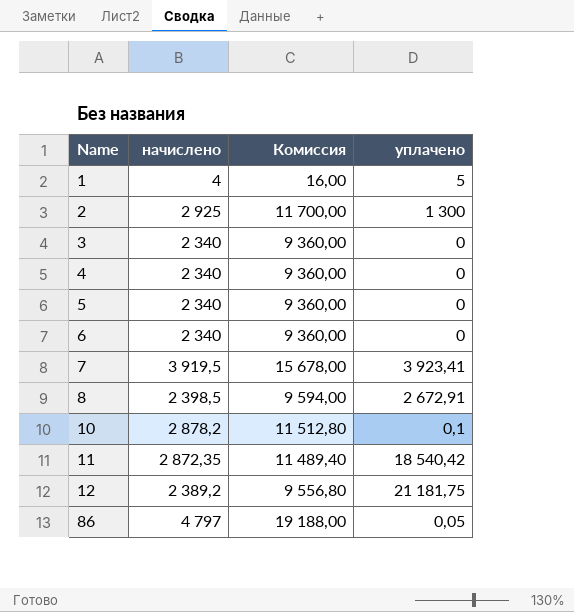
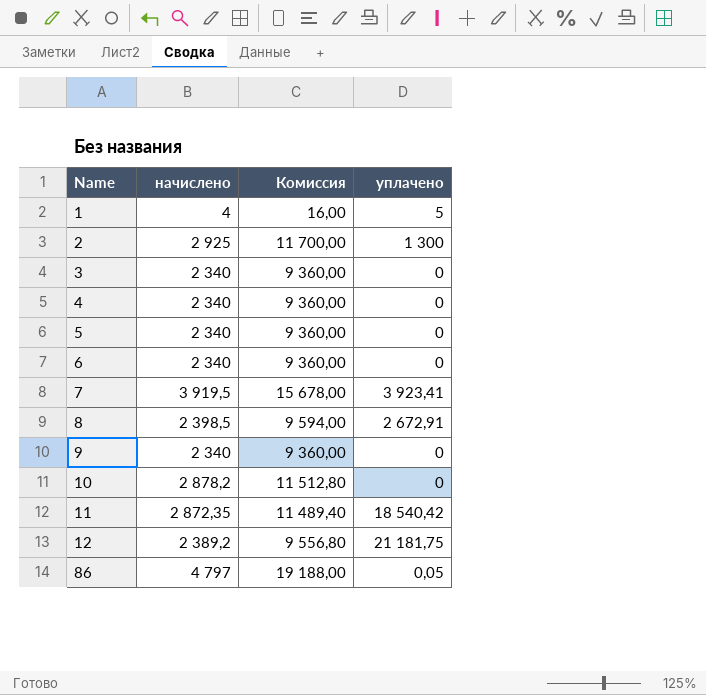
row 9: none -> 2 340 | 9 360,00 | 0
10 | уплачено: 0,1 -> 0

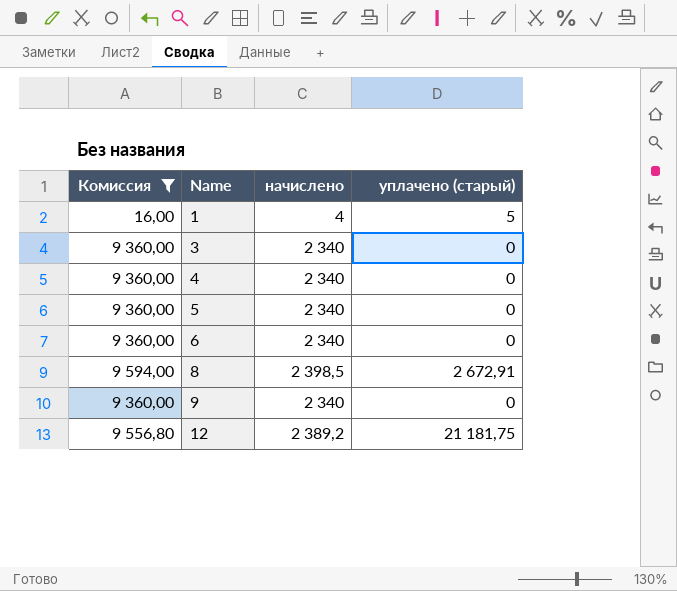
filter: none -> Комиссия <= 9 594,00
column Комиссия | position: 3 -> 1
column name: уплачено -> уплачено (старый)

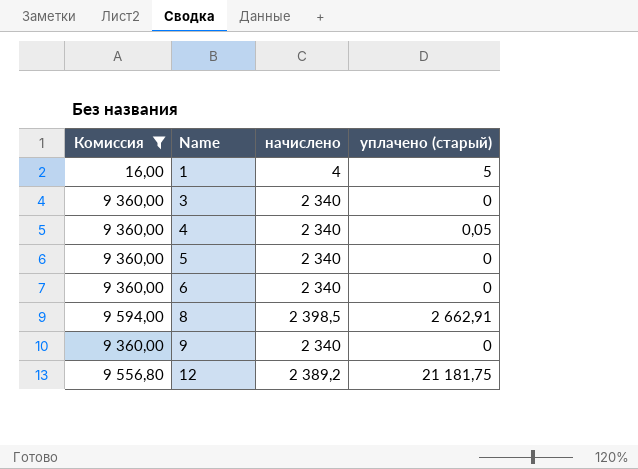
4 | уплачено (старый): 0 -> 0,05
8 | уплачено (старый): 2 672,91 -> 2 662,91

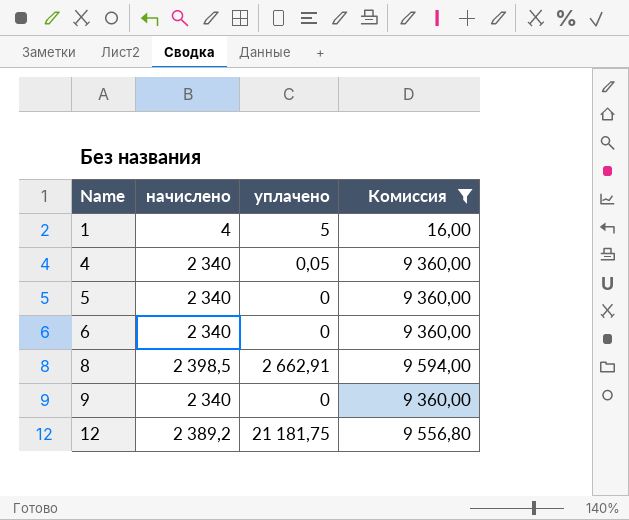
column name: уплачено (старый) -> уплачено
column Комиссия | position: 1 -> 4
row 3: 9 360,00 | 2 340 | 0 -> none

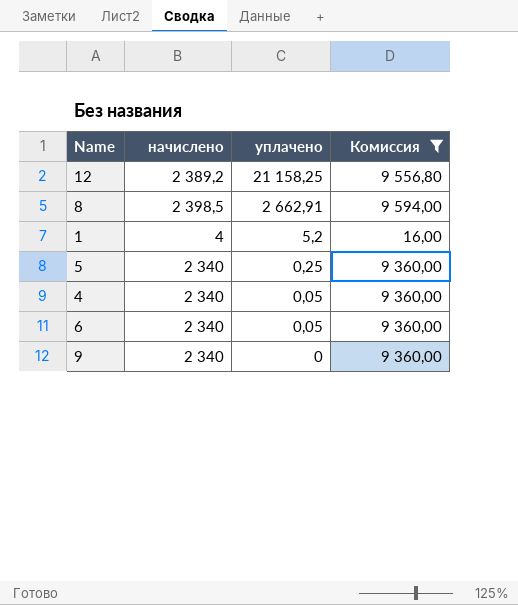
row order: Name ascending -> уплачено descending
12 | уплачено: 21 181,75 -> 21 158,25
1 | уплачено: 5 -> 5,2
5 | уплачено: 0 -> 0,25
6 | уплачено: 0 -> 0,05

